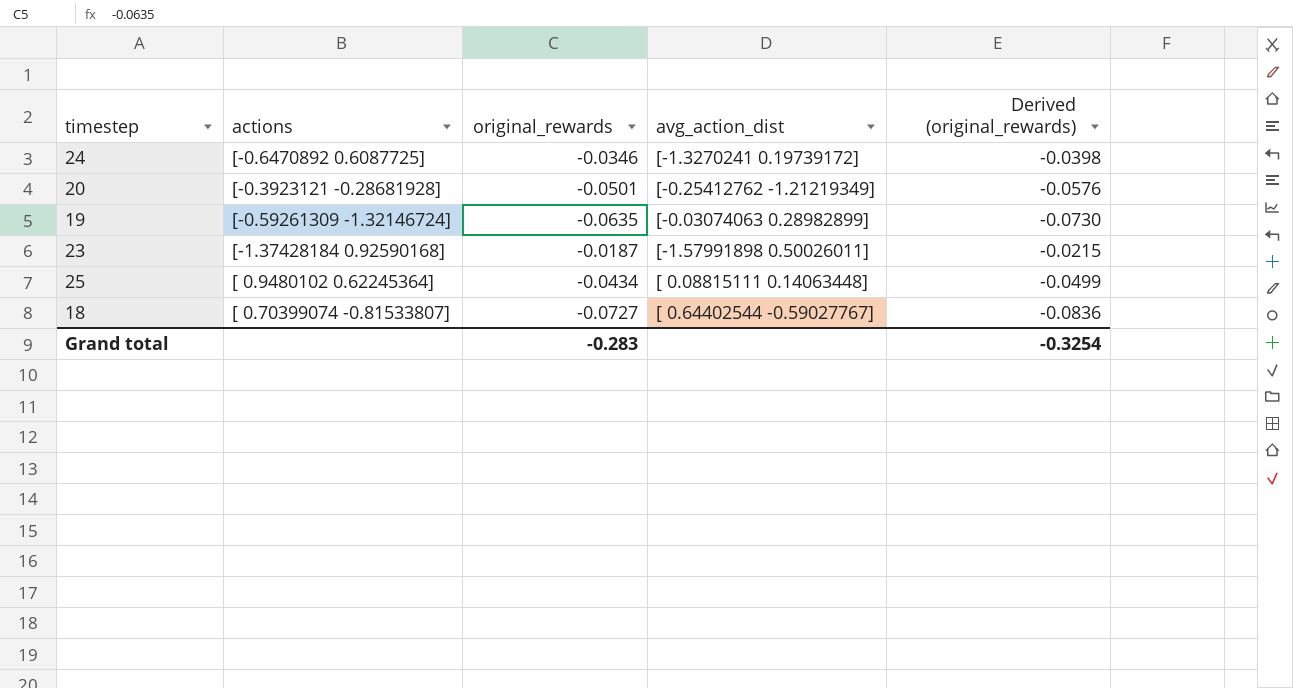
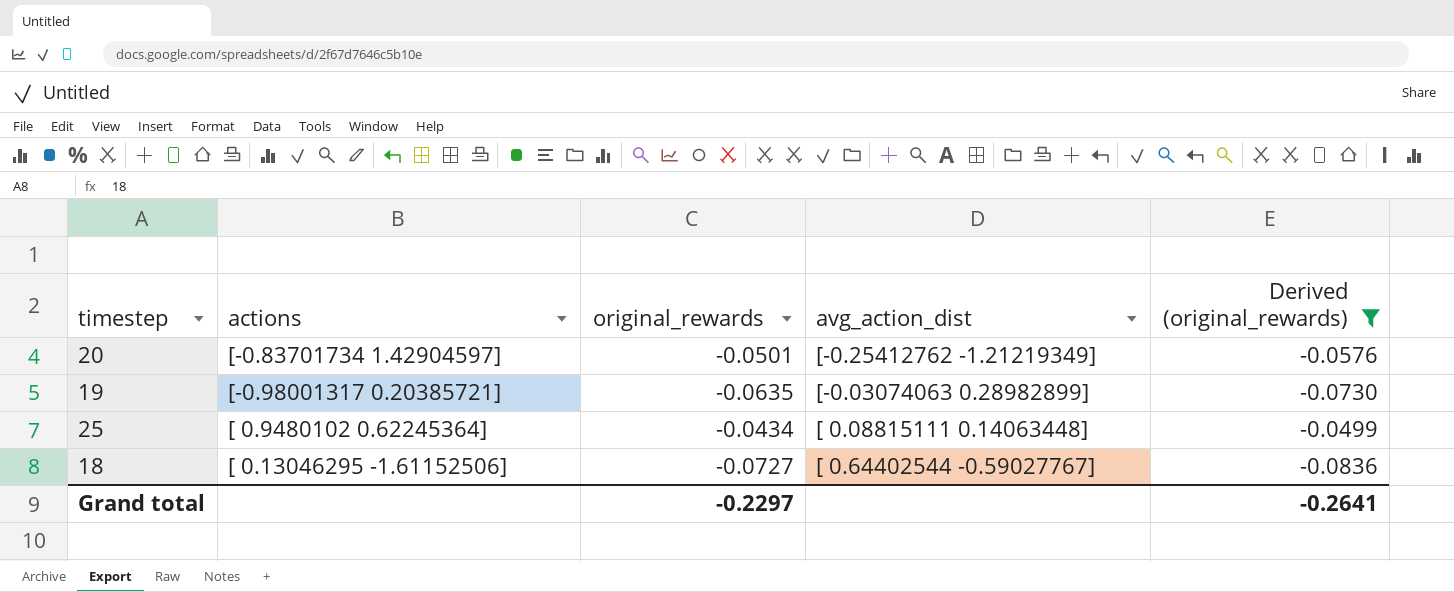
filter: none -> Derived (original_rewards) <= -0.0499
20 | actions: [-0.3923121 -0.28681928] -> [-0.83701734 1.42904597]
19 | actions: [-0.59261309 -1.32146724] -> [-0.98001317 0.20385721]
18 | actions: [ 0.70399074 -0.81533807] -> [ 0.13046295 -1.61152506]
Grand total | original_rewards: -0.283 -> -0.2297
Grand total | Derived (original_rewards): -0.3254 -> -0.2641

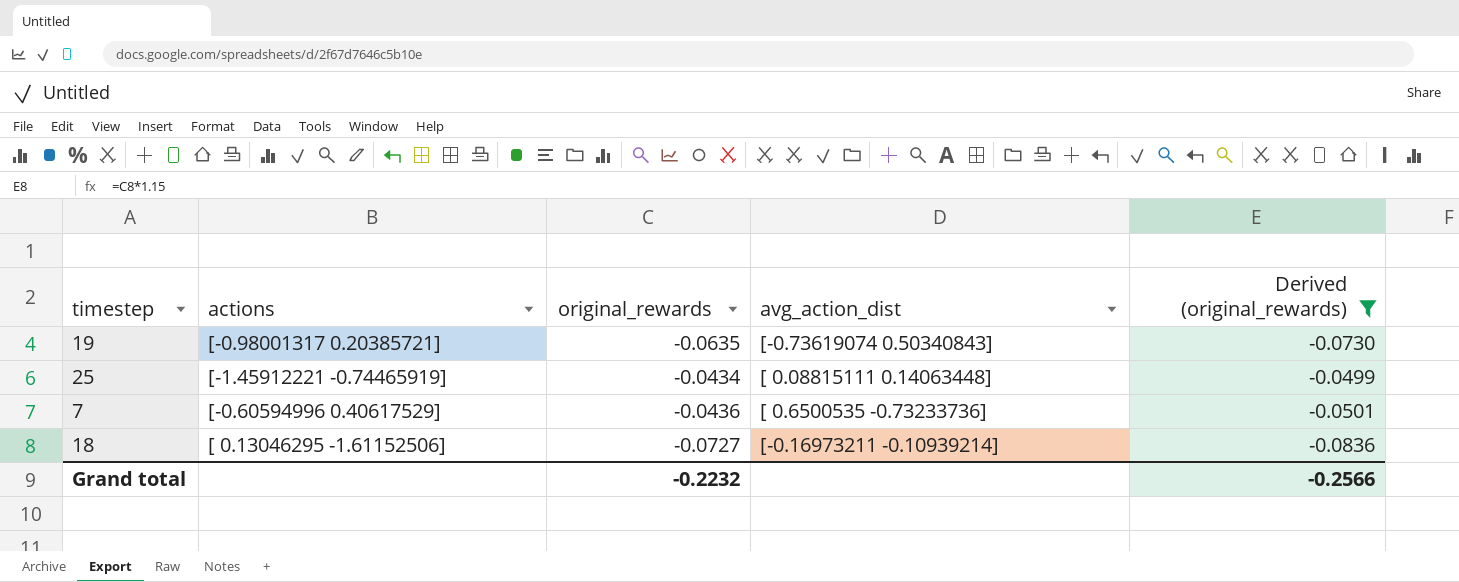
row 20: [-0.83701734 1.42904597] | -0.0501 | [-0.25412762 -1.21219349] | -0.0576 -> none
19 | avg_action_dist: [-0.03074063 0.28982899] -> [-0.73619074 0.50340843]
25 | actions: [ 0.9480102 0.62245364] -> [-1.45912221 -0.74465919]
row 7: none -> [-0.60594996 0.40617529] | -0.0436 | [ 0.6500535 -0.73233736] | -0.0501
18 | avg_action_dist: [ 0.64402544 -0.59027767] -> [-0.16973211 -0.10939214]
Grand total | original_rewards: -0.2297 -> -0.2232
Grand total | Derived (original_rewards): -0.2641 -> -0.2566

